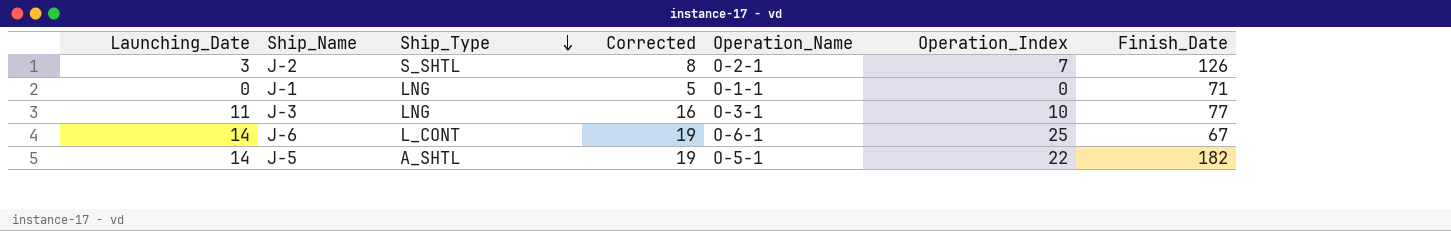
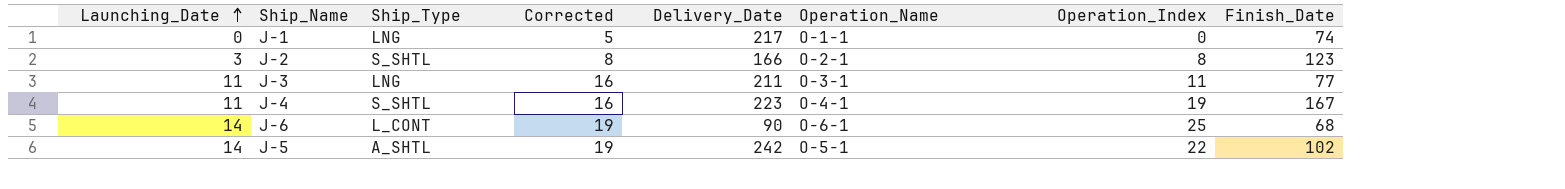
row order: Ship_Type descending -> Launching_Date ascending
column Delivery_Date | position: none -> 5
J-1 | Finish_Date: 71 -> 74
J-2 | Operation_Index: 7 -> 8
J-2 | Finish_Date: 126 -> 123
J-3 | Operation_Index: 10 -> 11
row J-4: none -> 11 | S_SHTL | 16 | 223 | O-4-1 | 19 | 167
J-6 | Finish_Date: 67 -> 68
J-5 | Finish_Date: 182 -> 102

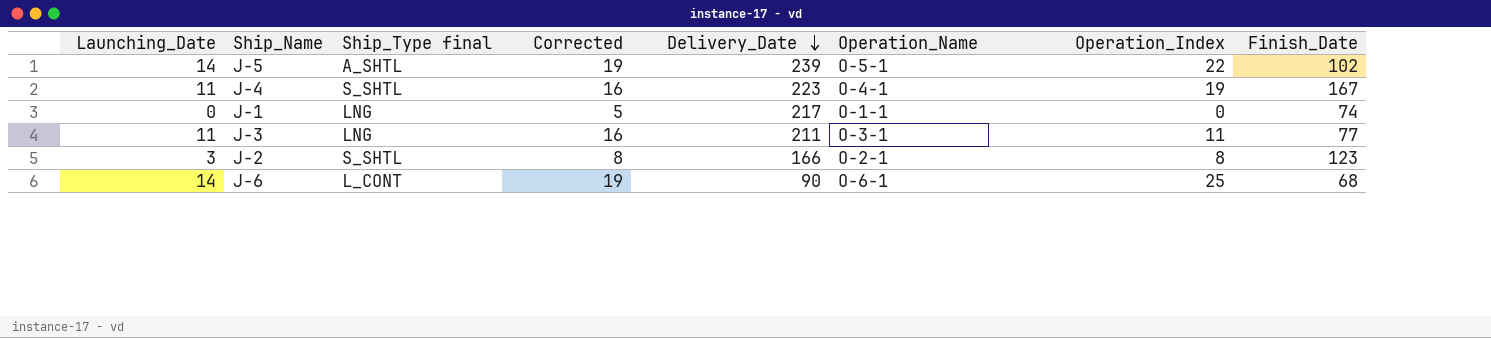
row order: Launching_Date ascending -> Delivery_Date descending
column name: Ship_Type -> Ship_Type final
J-5 | Delivery_Date: 242 -> 239

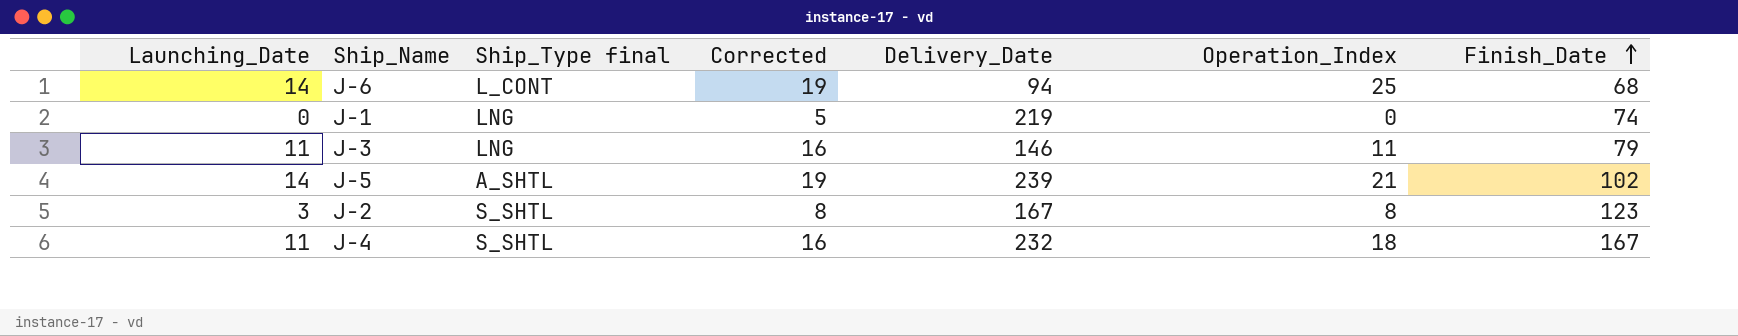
row order: Delivery_Date descending -> Finish_Date ascending
column Operation_Name | position: 6 -> none
J-6 | Delivery_Date: 90 -> 94
J-1 | Delivery_Date: 217 -> 219
J-3 | Delivery_Date: 211 -> 146
J-3 | Finish_Date: 77 -> 79
J-5 | Operation_Index: 22 -> 21
J-2 | Delivery_Date: 166 -> 167
J-4 | Delivery_Date: 223 -> 232
J-4 | Operation_Index: 19 -> 18

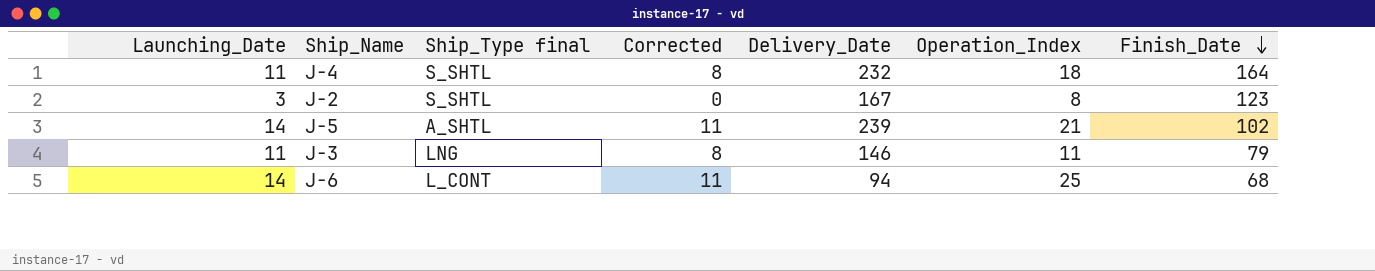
row order: Finish_Date ascending -> Finish_Date descending
column Corrected | formula: [Launching_Date] + 5 -> [Launching_Date] - 3
row J-1: 0 | LNG | 5 | 219 | 0 | 74 -> none
J-4 | Finish_Date: 167 -> 164

